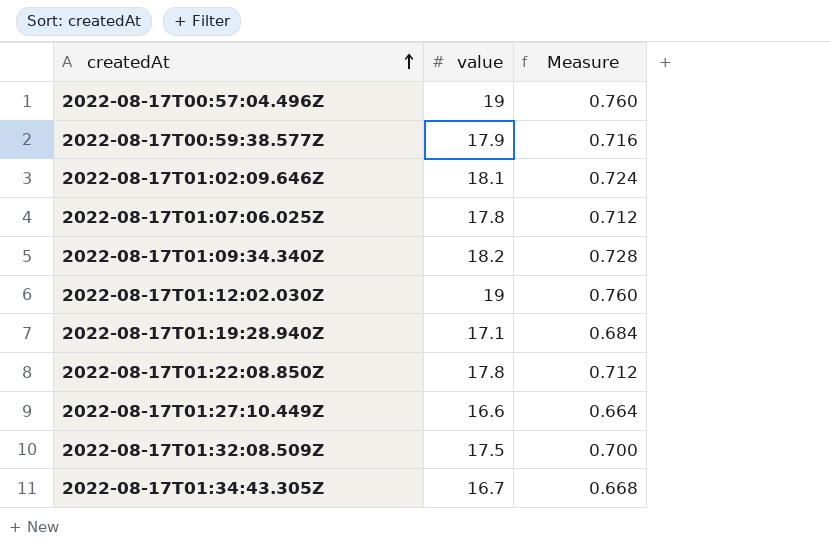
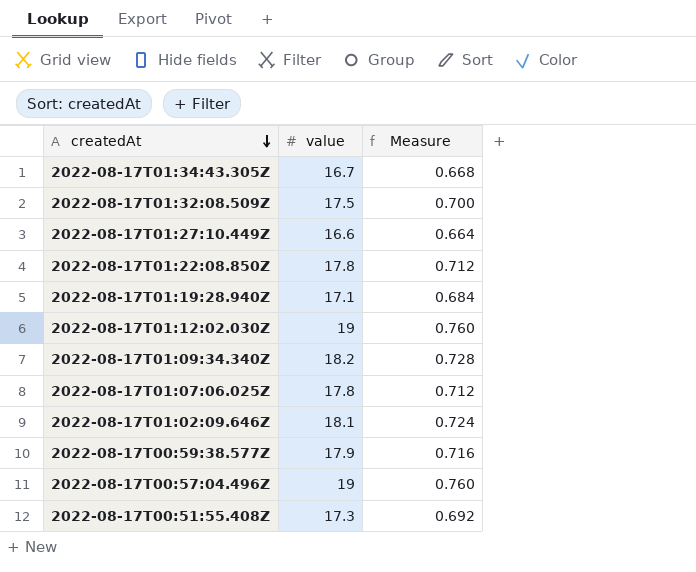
row order: createdAt ascending -> createdAt descending
row 2022-08-17T00:51:55.408Z: none -> 17.3 | 0.692

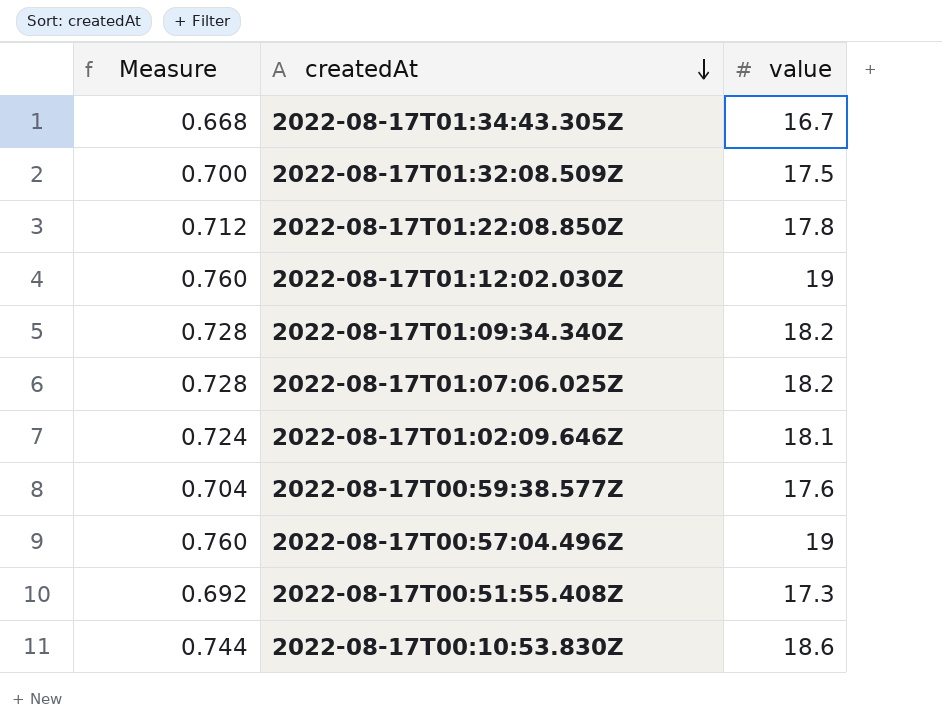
column Measure | position: 3 -> 1
row 2022-08-17T01:27:10.449Z: 16.6 | 0.664 -> none
row 2022-08-17T01:19:28.940Z: 17.1 | 0.684 -> none
2022-08-17T01:07:06.025Z | Measure: 0.712 -> 0.728
2022-08-17T01:07:06.025Z | value: 17.8 -> 18.2
2022-08-17T00:59:38.577Z | Measure: 0.716 -> 0.704
2022-08-17T00:59:38.577Z | value: 17.9 -> 17.6
row 2022-08-17T00:10:53.830Z: none -> 0.744 | 18.6

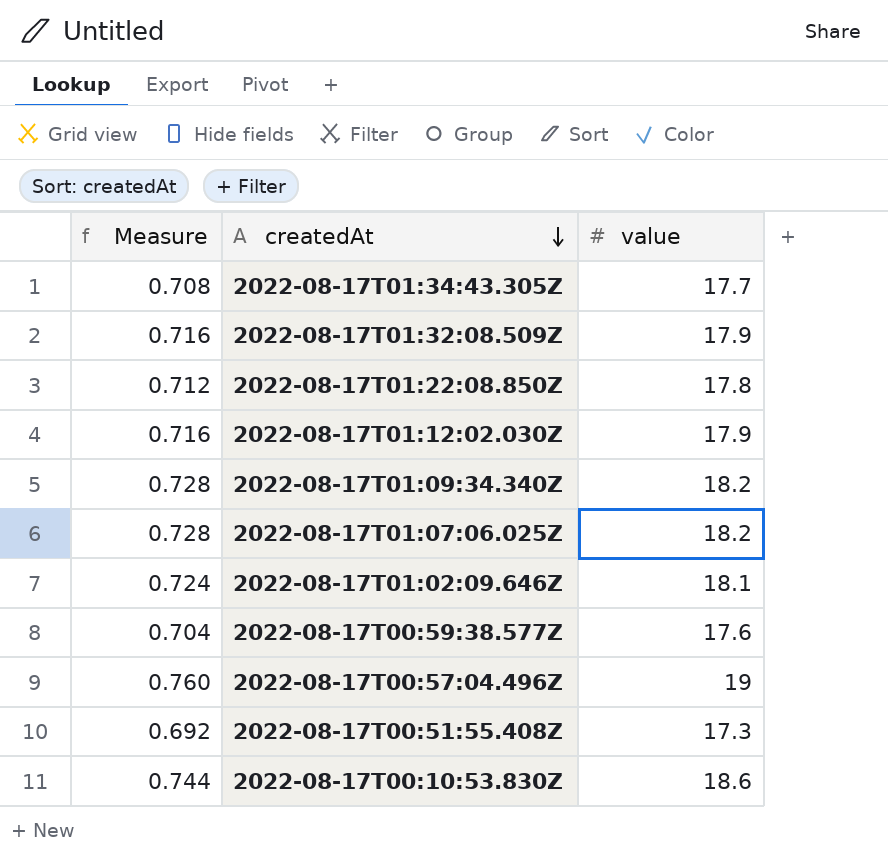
2022-08-17T01:34:43.305Z | Measure: 0.668 -> 0.708
2022-08-17T01:34:43.305Z | value: 16.7 -> 17.7
2022-08-17T01:32:08.509Z | Measure: 0.700 -> 0.716
2022-08-17T01:32:08.509Z | value: 17.5 -> 17.9
2022-08-17T01:12:02.030Z | Measure: 0.760 -> 0.716
2022-08-17T01:12:02.030Z | value: 19 -> 17.9

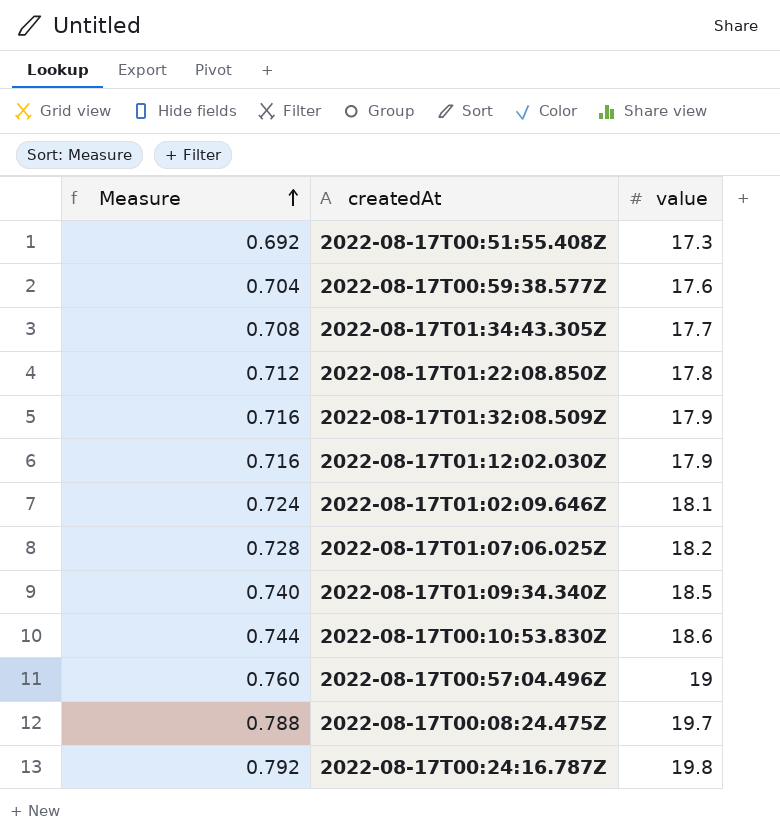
row order: createdAt descending -> Measure ascending
2022-08-17T01:09:34.340Z | Measure: 0.728 -> 0.740
2022-08-17T01:09:34.340Z | value: 18.2 -> 18.5
row 2022-08-17T00:08:24.475Z: none -> 0.788 | 19.7
row 2022-08-17T00:24:16.787Z: none -> 0.792 | 19.8

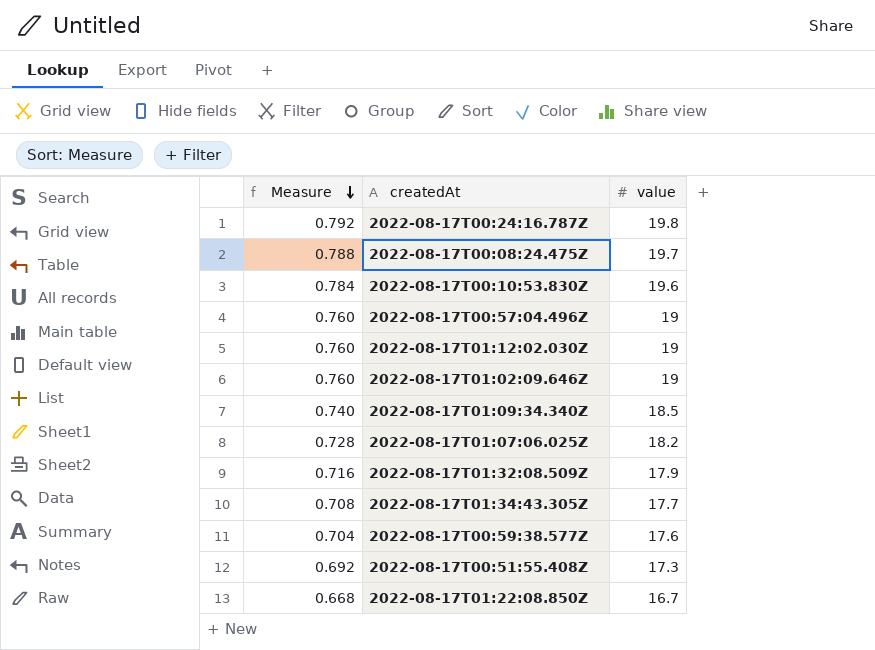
row order: Measure ascending -> Measure descending
2022-08-17T00:10:53.830Z | Measure: 0.744 -> 0.784
2022-08-17T00:10:53.830Z | value: 18.6 -> 19.6
2022-08-17T01:12:02.030Z | Measure: 0.716 -> 0.760
2022-08-17T01:12:02.030Z | value: 17.9 -> 19
2022-08-17T01:02:09.646Z | Measure: 0.724 -> 0.760
2022-08-17T01:02:09.646Z | value: 18.1 -> 19
2022-08-17T01:22:08.850Z | Measure: 0.712 -> 0.668
2022-08-17T01:22:08.850Z | value: 17.8 -> 16.7

